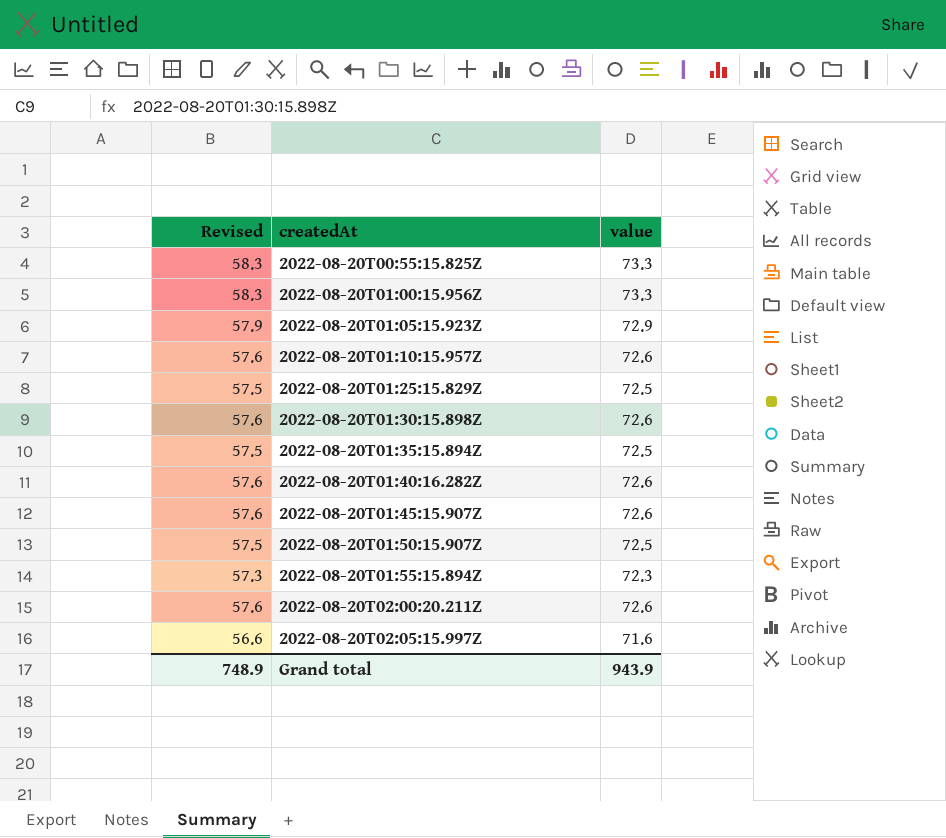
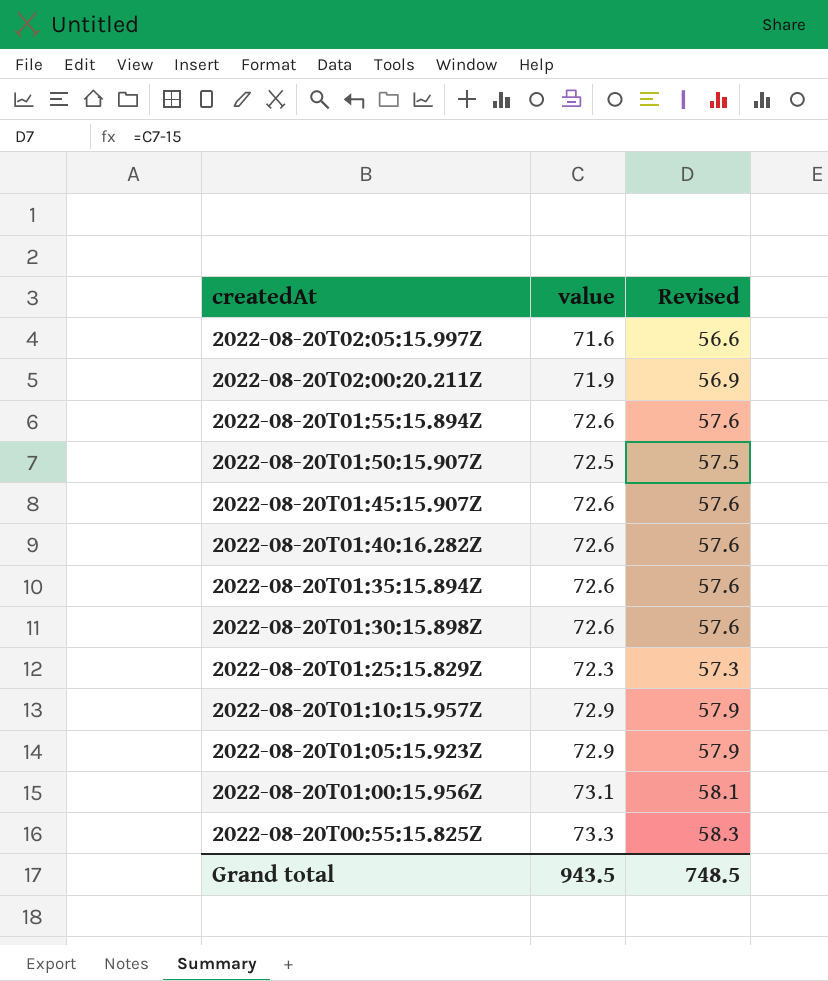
row order: createdAt ascending -> createdAt descending
column Revised | position: 1 -> 3
2022-08-20T02:00:20.211Z | value: 72.6 -> 71.9
2022-08-20T02:00:20.211Z | Revised: 57.6 -> 56.9
2022-08-20T01:55:15.894Z | value: 72.3 -> 72.6
2022-08-20T01:55:15.894Z | Revised: 57.3 -> 57.6
2022-08-20T01:35:15.894Z | value: 72.5 -> 72.6
2022-08-20T01:35:15.894Z | Revised: 57.5 -> 57.6
2022-08-20T01:25:15.829Z | value: 72.5 -> 72.3
2022-08-20T01:25:15.829Z | Revised: 57.5 -> 57.3
2022-08-20T01:10:15.957Z | value: 72.6 -> 72.9
2022-08-20T01:10:15.957Z | Revised: 57.6 -> 57.9
2022-08-20T01:00:15.956Z | value: 73.3 -> 73.1
2022-08-20T01:00:15.956Z | Revised: 58.3 -> 58.1
Grand total | value: 943.9 -> 943.5
Grand total | Revised: 748.9 -> 748.5

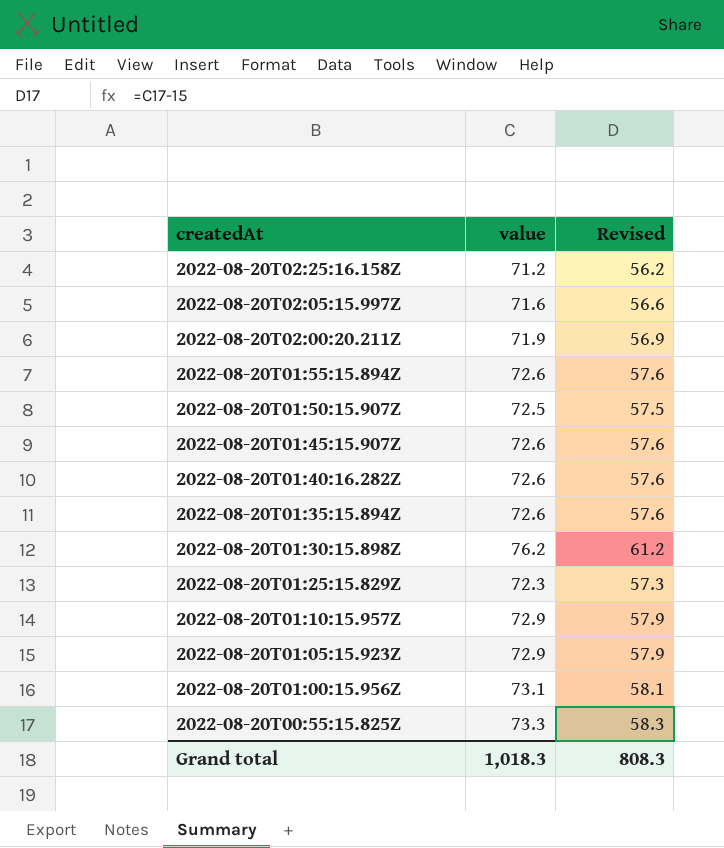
row 2022-08-20T02:25:16.158Z: none -> 71.2 | 56.2
2022-08-20T01:30:15.898Z | value: 72.6 -> 76.2
2022-08-20T01:30:15.898Z | Revised: 57.6 -> 61.2
Grand total | value: 943.5 -> 1,018.3
Grand total | Revised: 748.5 -> 808.3

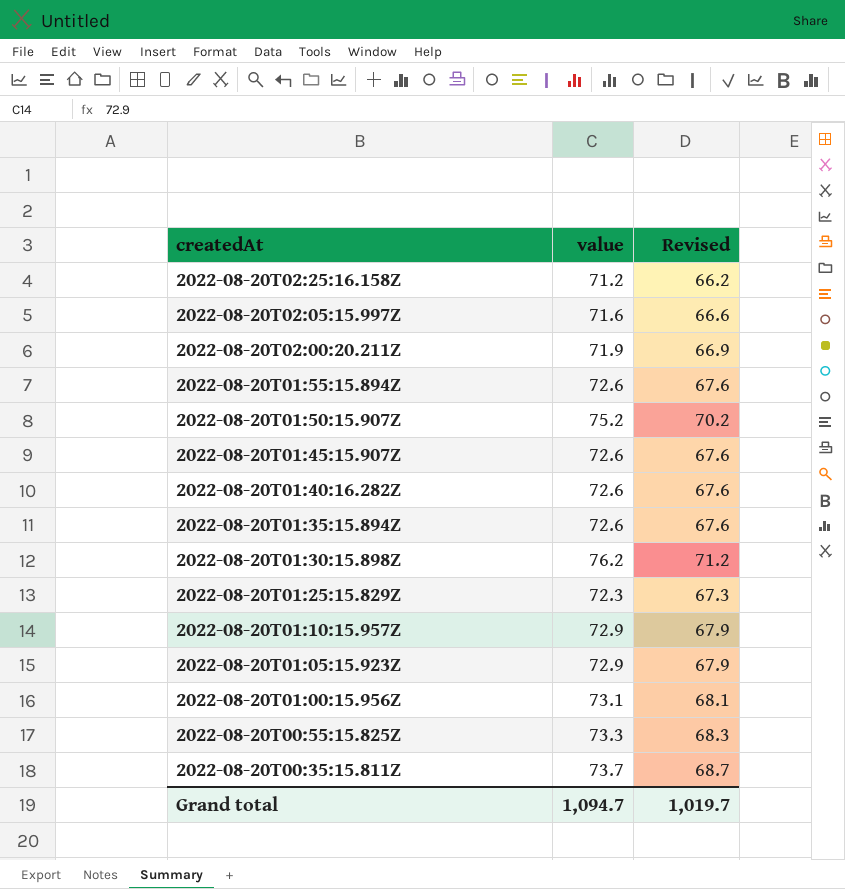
column Revised | formula: [value] - 15 -> [value] - 5
2022-08-20T01:50:15.907Z | value: 72.5 -> 75.2
row 2022-08-20T00:35:15.811Z: none -> 73.7 | 68.7
Grand total | value: 1,018.3 -> 1,094.7
Grand total | Revised: 808.3 -> 1,019.7

